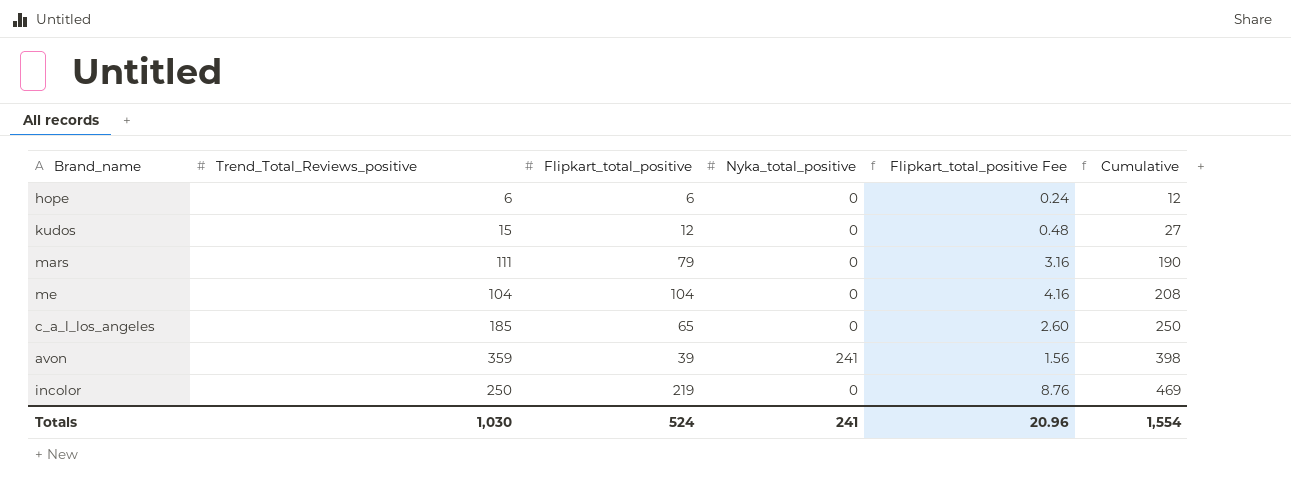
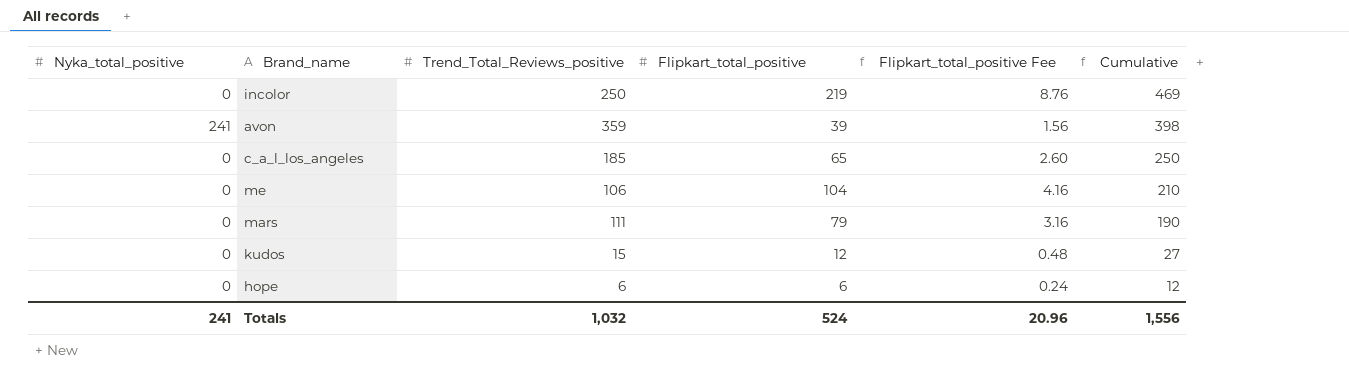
row order: Cumulative ascending -> Cumulative descending
column Nyka_total_positive | position: 4 -> 1
me | Trend_Total_Reviews_positive: 104 -> 106
me | Cumulative: 208 -> 210
Totals | Trend_Total_Reviews_positive: 1,030 -> 1,032
Totals | Cumulative: 1,554 -> 1,556

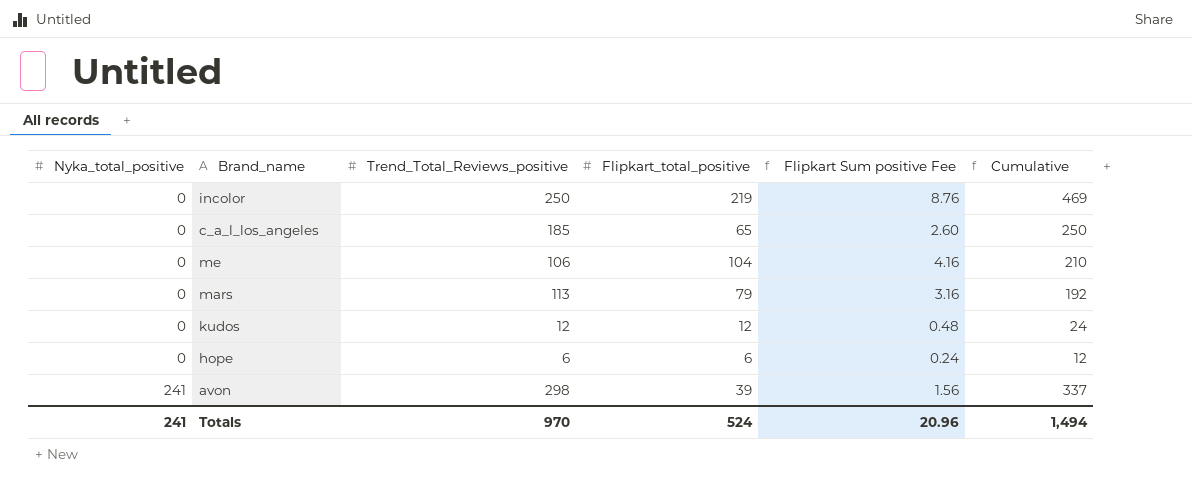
row order: Cumulative descending -> Nyka_total_positive ascending
column name: Flipkart_total_positive Fee -> Flipkart Sum positive Fee
mars | Trend_Total_Reviews_positive: 111 -> 113
mars | Cumulative: 190 -> 192
kudos | Trend_Total_Reviews_positive: 15 -> 12
kudos | Cumulative: 27 -> 24
avon | Trend_Total_Reviews_positive: 359 -> 298
avon | Cumulative: 398 -> 337
Totals | Trend_Total_Reviews_positive: 1,032 -> 970
Totals | Cumulative: 1,556 -> 1,494

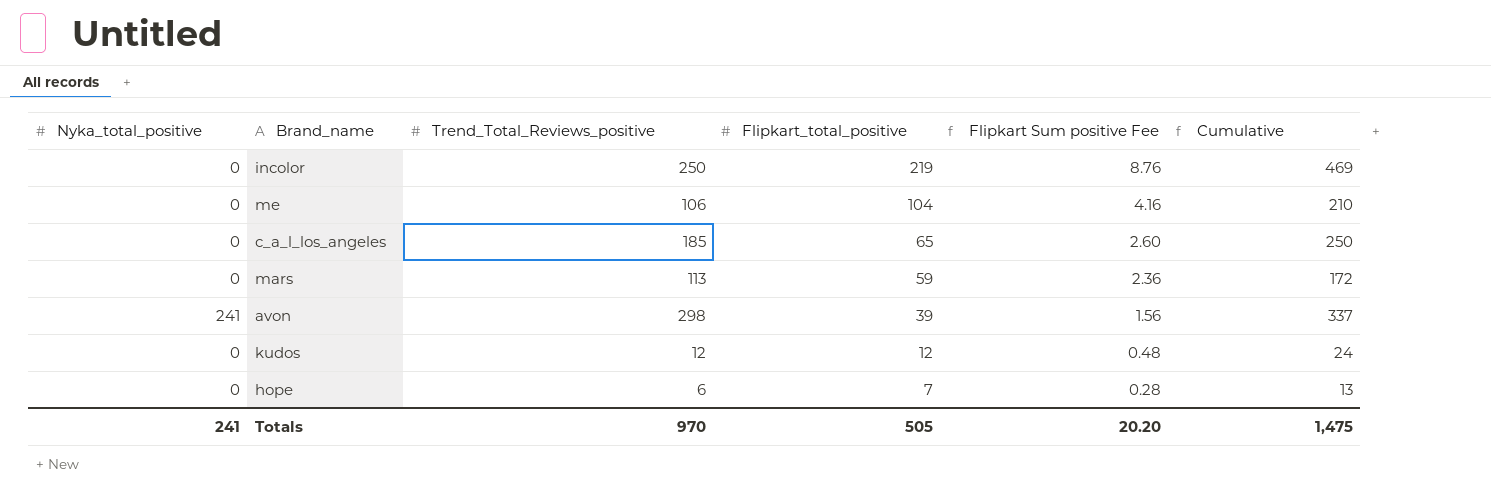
row order: Nyka_total_positive ascending -> Flipkart_total_positive descending
mars | Flipkart_total_positive: 79 -> 59
mars | Flipkart Sum positive Fee: 3.16 -> 2.36
mars | Cumulative: 192 -> 172
hope | Flipkart_total_positive: 6 -> 7
hope | Flipkart Sum positive Fee: 0.24 -> 0.28
hope | Cumulative: 12 -> 13
Totals | Flipkart_total_positive: 524 -> 505
Totals | Flipkart Sum positive Fee: 20.96 -> 20.20
Totals | Cumulative: 1,494 -> 1,475

